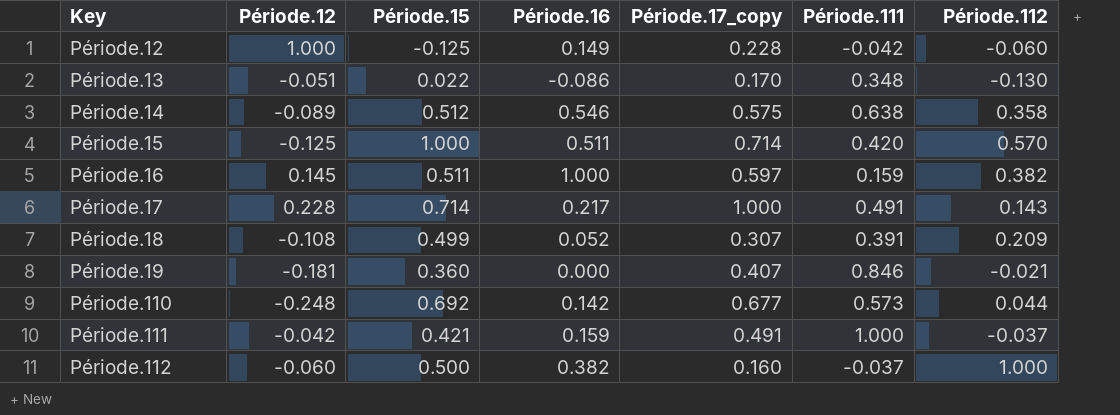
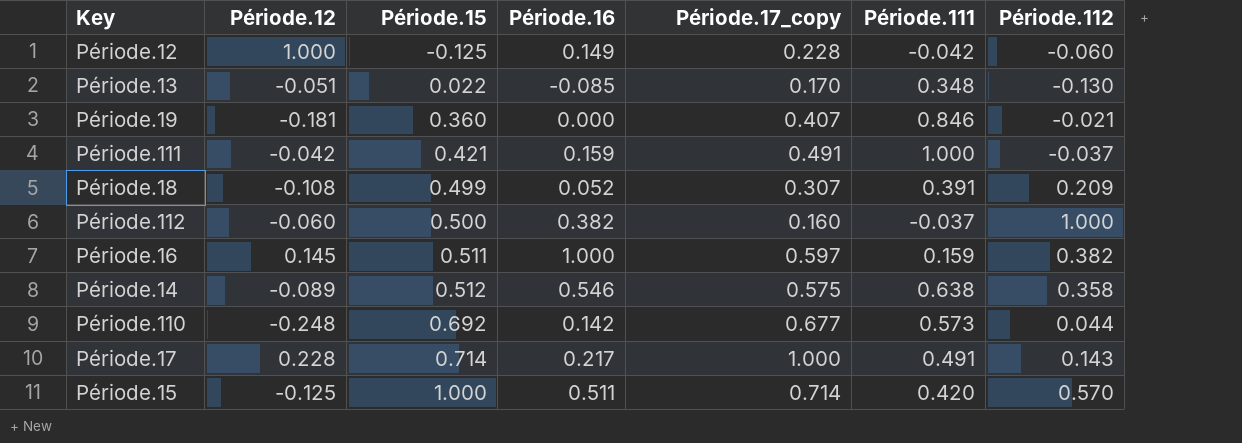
row order: Key ascending -> Période.15 ascending
Période.13 | Période.16: -0.086 -> -0.085

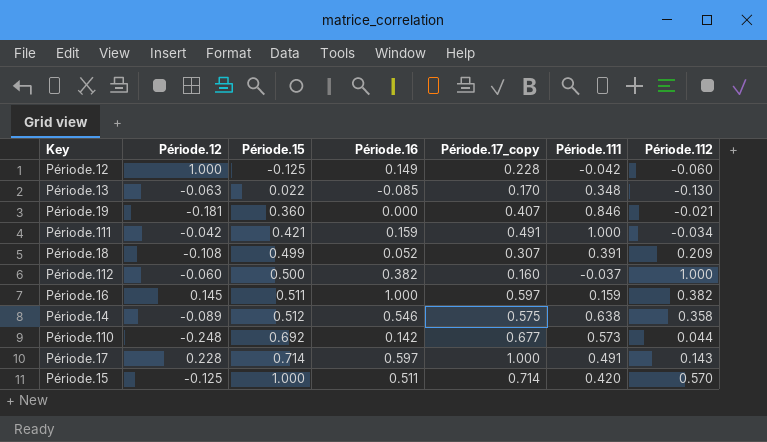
Période.13 | Période.12: -0.051 -> -0.063
Période.111 | Période.112: -0.037 -> -0.034
Période.17 | Période.16: 0.217 -> 0.597

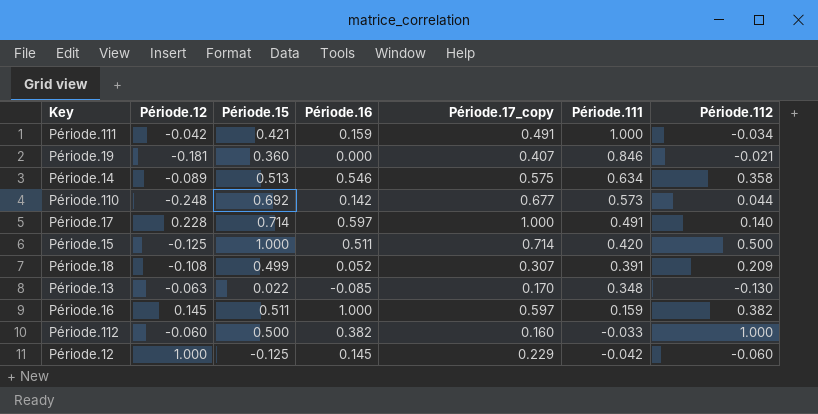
row order: Période.15 ascending -> Période.111 descending
Période.14 | Période.15: 0.512 -> 0.513
Période.14 | Période.111: 0.638 -> 0.634
Période.17 | Période.112: 0.143 -> 0.140
Période.15 | Période.112: 0.570 -> 0.500
Période.112 | Période.111: -0.037 -> -0.033
Période.12 | Période.16: 0.149 -> 0.145
Période.12 | Période.17_copy: 0.228 -> 0.229

